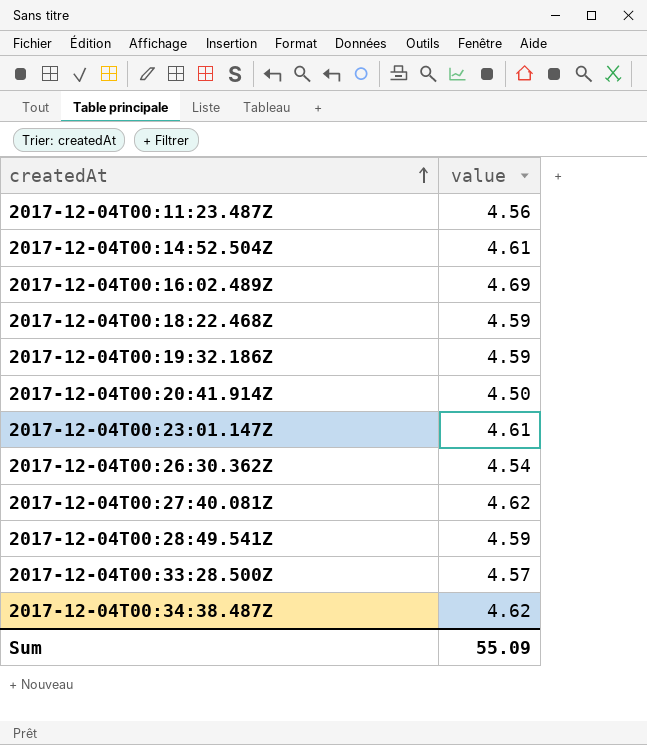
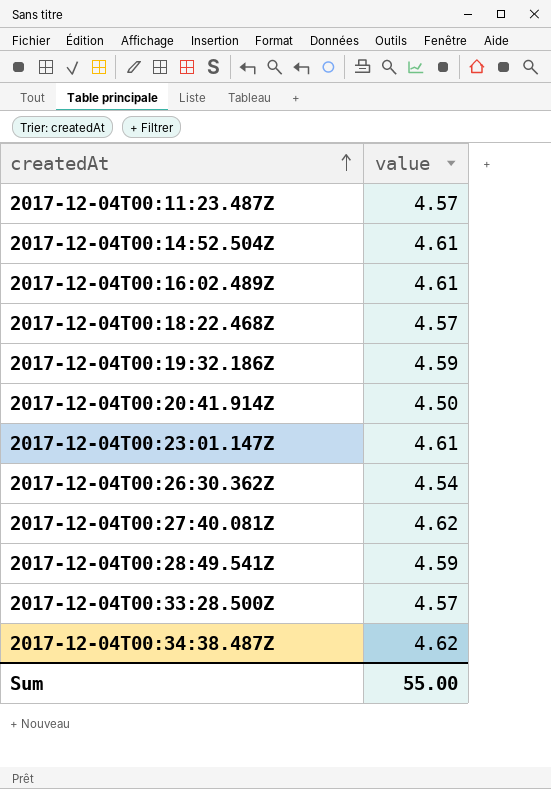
2017-12-04T00:11:23.487Z | value: 4.56 -> 4.57
2017-12-04T00:16:02.489Z | value: 4.69 -> 4.61
2017-12-04T00:18:22.468Z | value: 4.59 -> 4.57
Sum | value: 55.09 -> 55.00

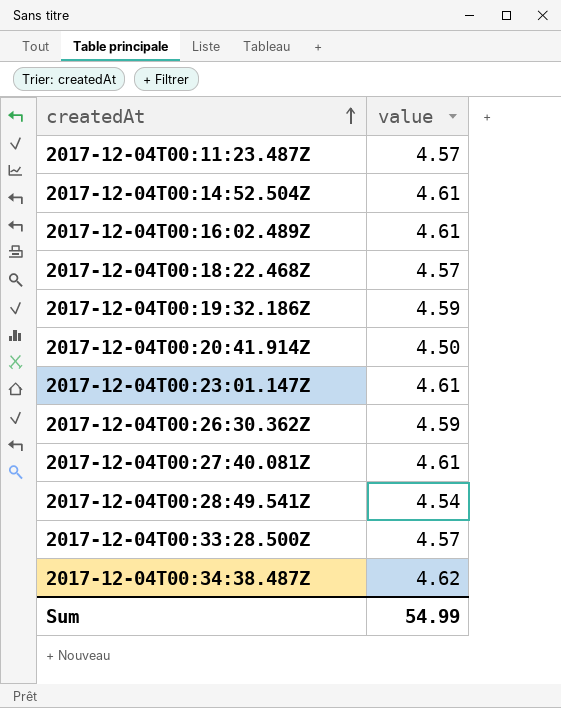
2017-12-04T00:26:30.362Z | value: 4.54 -> 4.59
2017-12-04T00:27:40.081Z | value: 4.62 -> 4.61
2017-12-04T00:28:49.541Z | value: 4.59 -> 4.54
Sum | value: 55.00 -> 54.99

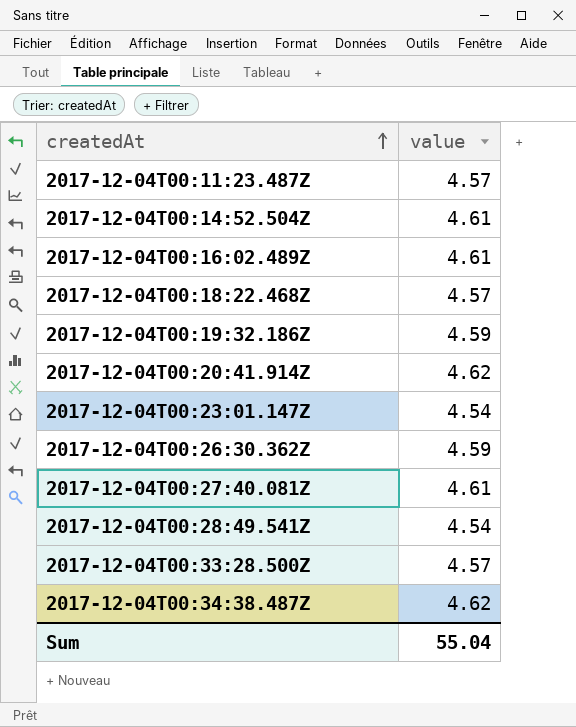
2017-12-04T00:20:41.914Z | value: 4.50 -> 4.62
2017-12-04T00:23:01.147Z | value: 4.61 -> 4.54
Sum | value: 54.99 -> 55.04

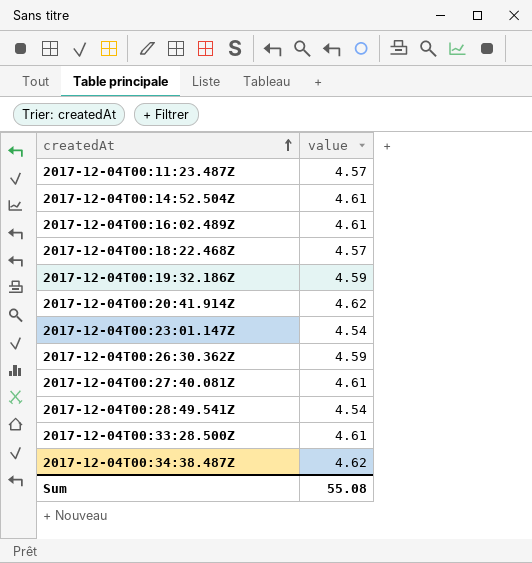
2017-12-04T00:33:28.500Z | value: 4.57 -> 4.61
Sum | value: 55.04 -> 55.08

